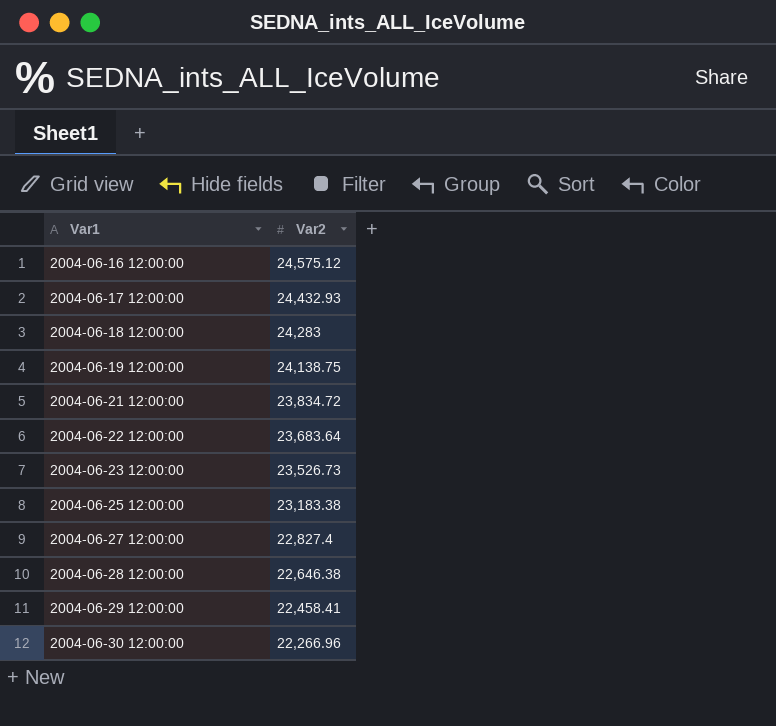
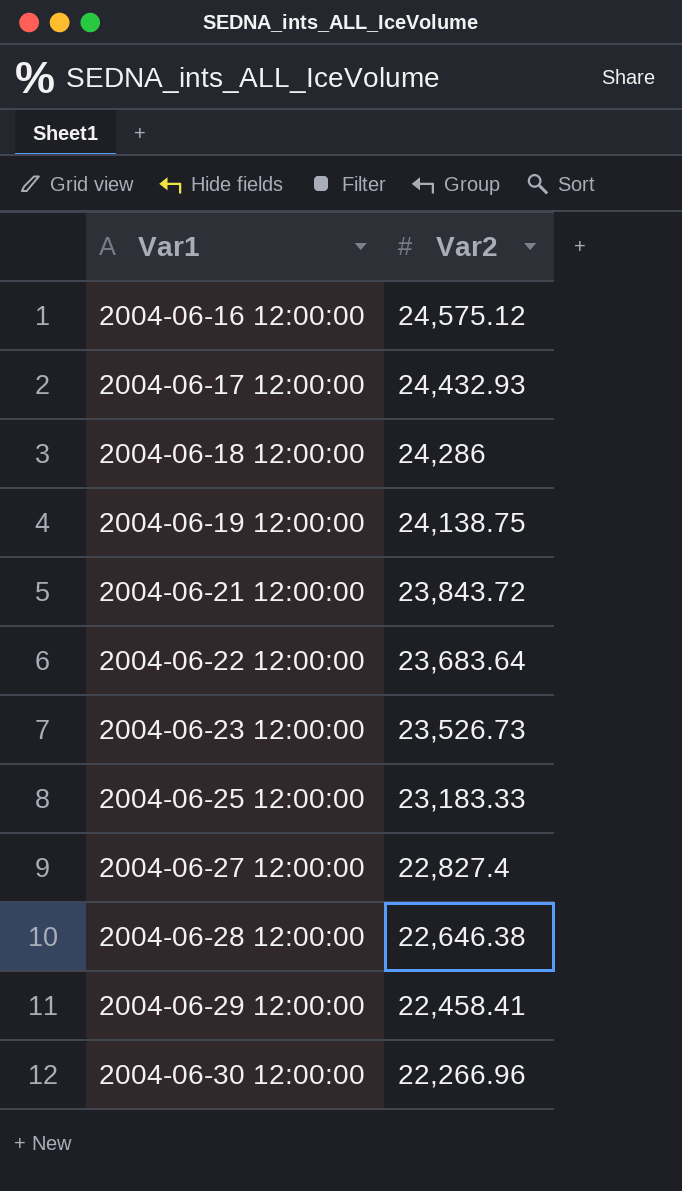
2004-06-18 12:00:00 | Var2: 24,283 -> 24,286
2004-06-21 12:00:00 | Var2: 23,834.72 -> 23,843.72
2004-06-25 12:00:00 | Var2: 23,183.38 -> 23,183.33

